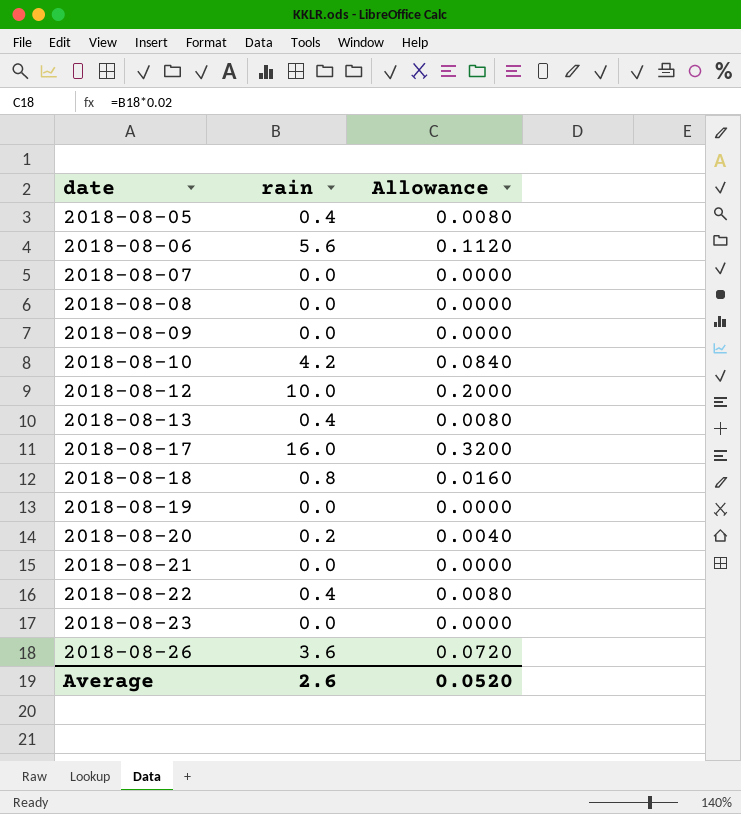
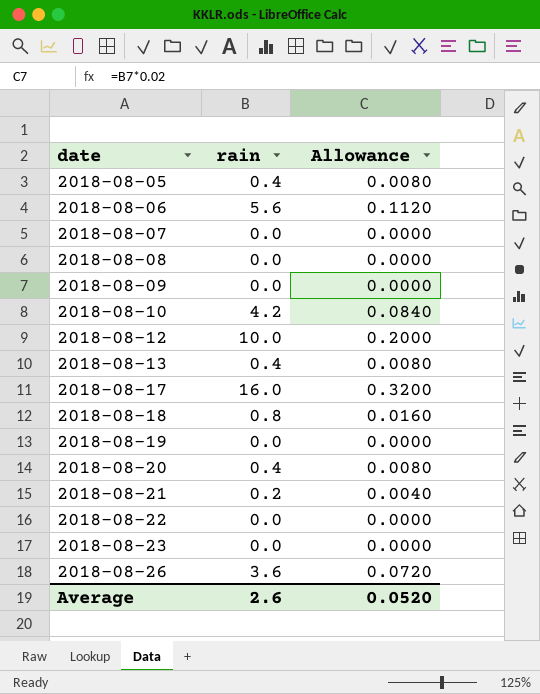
2018-08-20 | rain: 0.2 -> 0.4
2018-08-20 | Allowance: 0.0040 -> 0.0080
2018-08-21 | rain: 0.0 -> 0.2
2018-08-21 | Allowance: 0.0000 -> 0.0040
2018-08-22 | rain: 0.4 -> 0.0
2018-08-22 | Allowance: 0.0080 -> 0.0000

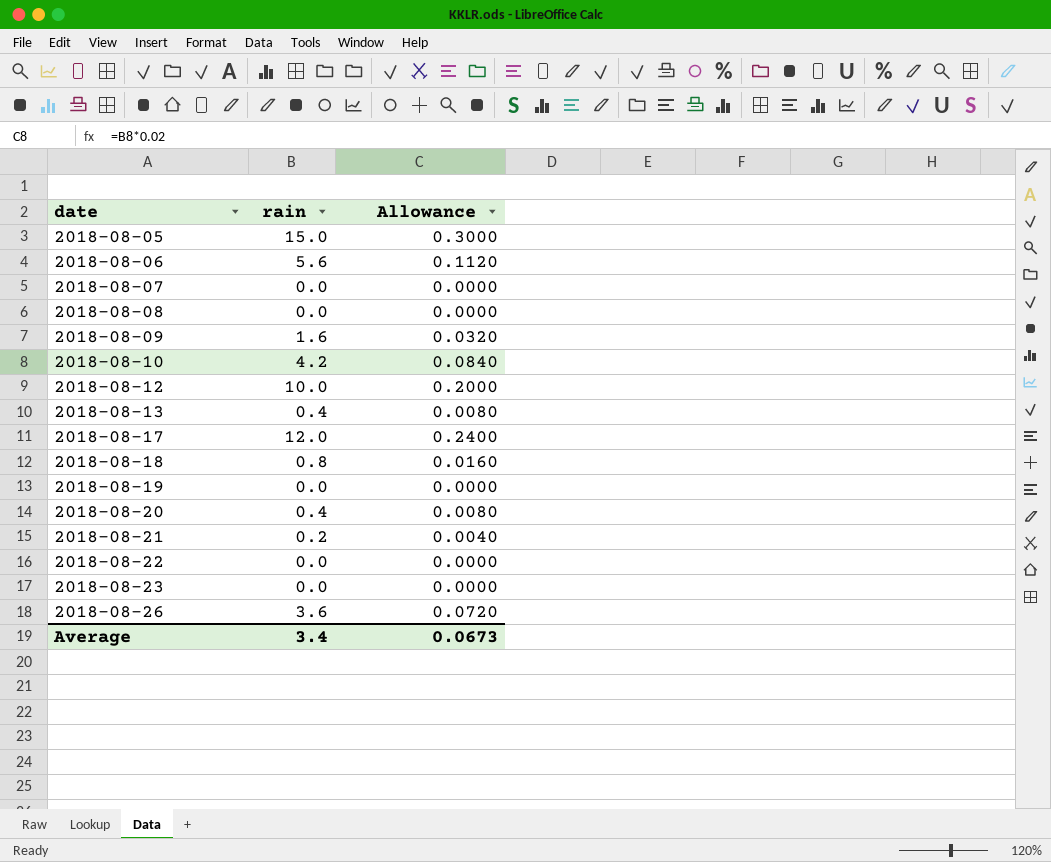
2018-08-05 | rain: 0.4 -> 15.0
2018-08-05 | Allowance: 0.0080 -> 0.3000
2018-08-09 | rain: 0.0 -> 1.6
2018-08-09 | Allowance: 0.0000 -> 0.0320
2018-08-17 | rain: 16.0 -> 12.0
2018-08-17 | Allowance: 0.3200 -> 0.2400
Average | rain: 2.6 -> 3.4
Average | Allowance: 0.0520 -> 0.0673

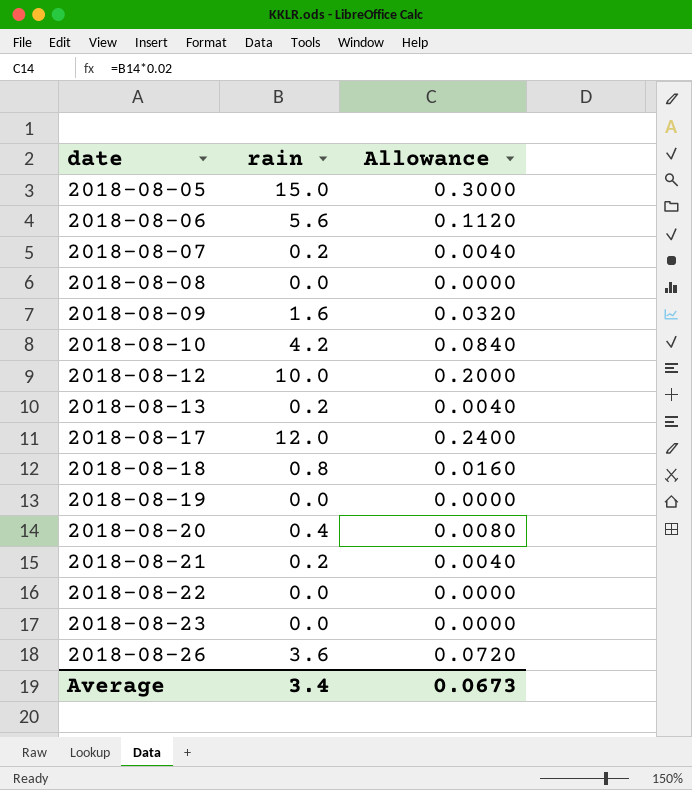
2018-08-07 | rain: 0.0 -> 0.2
2018-08-07 | Allowance: 0.0000 -> 0.0040
2018-08-13 | rain: 0.4 -> 0.2
2018-08-13 | Allowance: 0.0080 -> 0.0040

